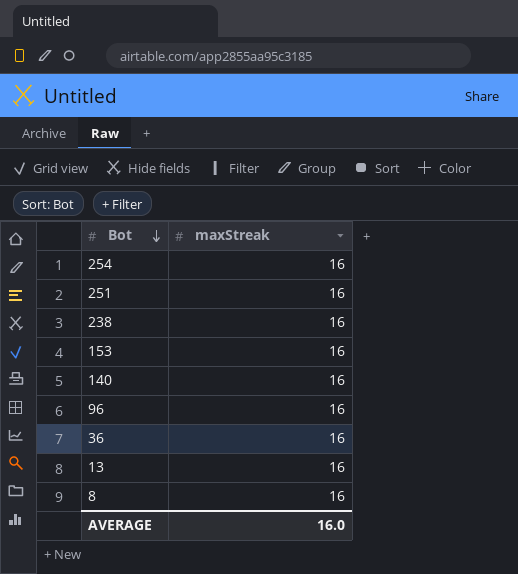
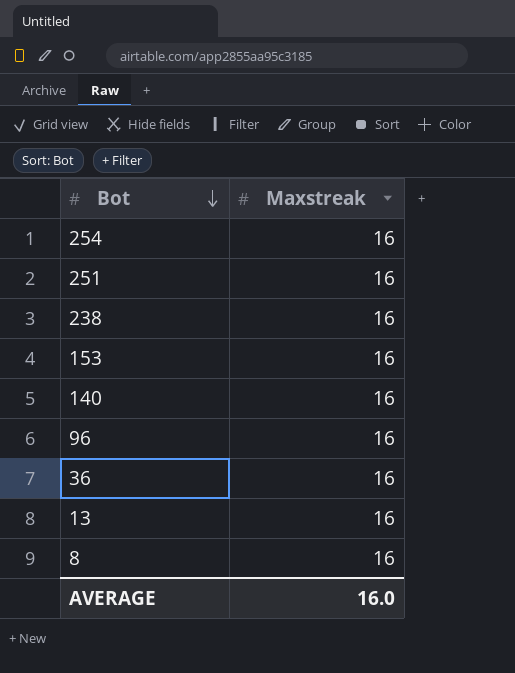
column name: maxStreak -> Maxstreak

